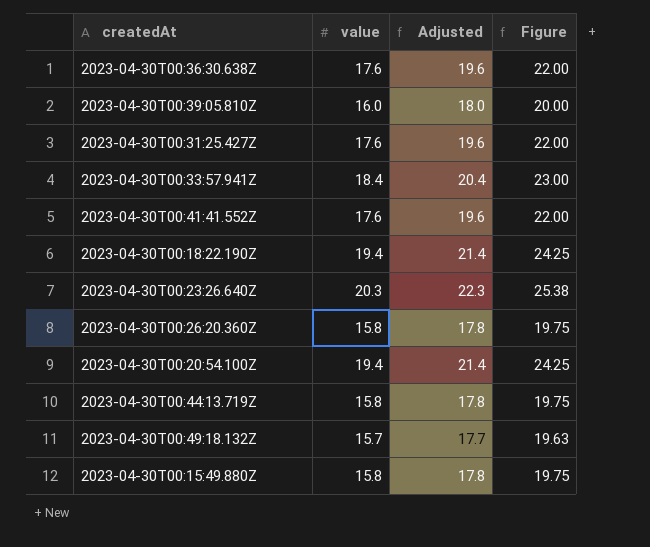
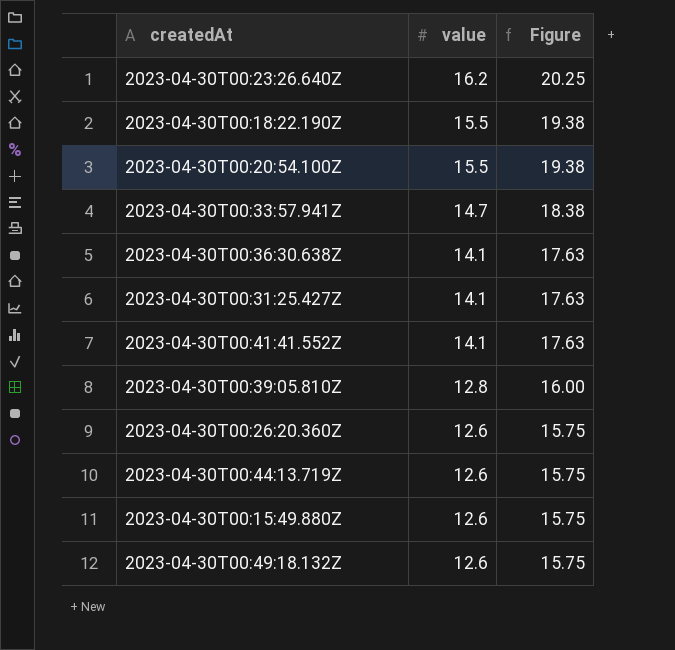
row order: none -> value descending
column Adjusted | formula: [value] + 2 -> none
2023-04-30T00:23:26.640Z | value: 20.3 -> 16.2
2023-04-30T00:23:26.640Z | Figure: 25.38 -> 20.25
2023-04-30T00:18:22.190Z | value: 19.4 -> 15.5
2023-04-30T00:18:22.190Z | Figure: 24.25 -> 19.38
2023-04-30T00:20:54.100Z | value: 19.4 -> 15.5
2023-04-30T00:20:54.100Z | Figure: 24.25 -> 19.38
2023-04-30T00:33:57.941Z | value: 18.4 -> 14.7
2023-04-30T00:33:57.941Z | Figure: 23.00 -> 18.38
2023-04-30T00:36:30.638Z | value: 17.6 -> 14.1
2023-04-30T00:36:30.638Z | Figure: 22.00 -> 17.63
2023-04-30T00:31:25.427Z | value: 17.6 -> 14.1
2023-04-30T00:31:25.427Z | Figure: 22.00 -> 17.63
2023-04-30T00:41:41.552Z | value: 17.6 -> 14.1
2023-04-30T00:41:41.552Z | Figure: 22.00 -> 17.63
2023-04-30T00:39:05.810Z | value: 16.0 -> 12.8
2023-04-30T00:39:05.810Z | Figure: 20.00 -> 16.00
2023-04-30T00:26:20.360Z | value: 15.8 -> 12.6
2023-04-30T00:26:20.360Z | Figure: 19.75 -> 15.75
2023-04-30T00:44:13.719Z | value: 15.8 -> 12.6
2023-04-30T00:44:13.719Z | Figure: 19.75 -> 15.75
2023-04-30T00:15:49.880Z | value: 15.8 -> 12.6
2023-04-30T00:15:49.880Z | Figure: 19.75 -> 15.75
2023-04-30T00:49:18.132Z | value: 15.7 -> 12.6
2023-04-30T00:49:18.132Z | Figure: 19.63 -> 15.75

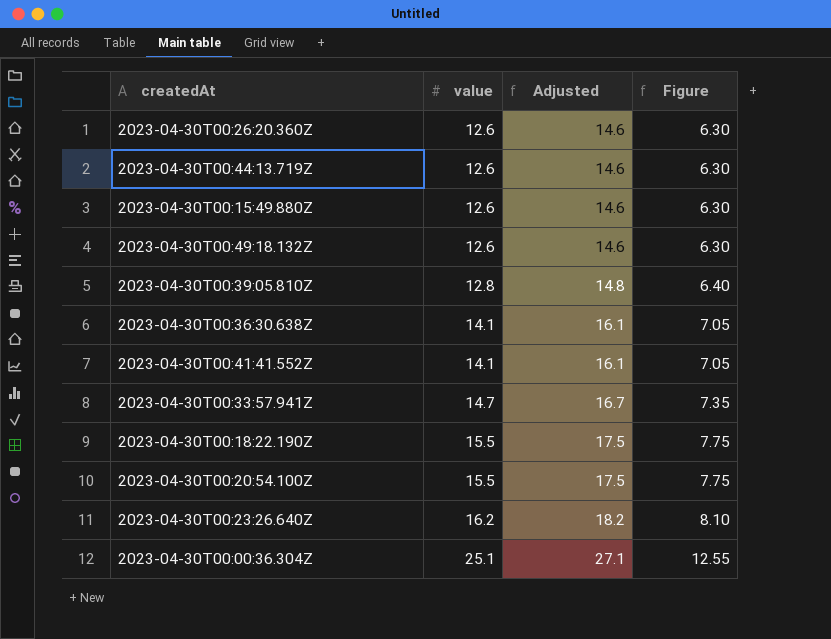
row order: value descending -> value ascending
column Adjusted | formula: none -> [value] + 2
column Figure | formula: [value] * 1.25 -> [value] * 0.5
row 2023-04-30T00:31:25.427Z: 14.1 | 17.63 -> none
row 2023-04-30T00:00:36.304Z: none -> 25.1 | 27.1 | 12.55

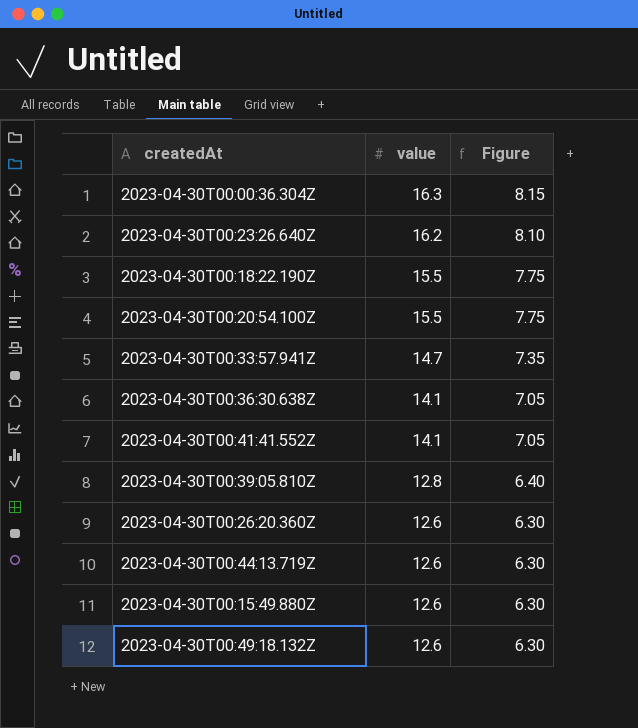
row order: value ascending -> value descending
column Adjusted | formula: [value] + 2 -> none
2023-04-30T00:00:36.304Z | value: 25.1 -> 16.3
2023-04-30T00:00:36.304Z | Figure: 12.55 -> 8.15

